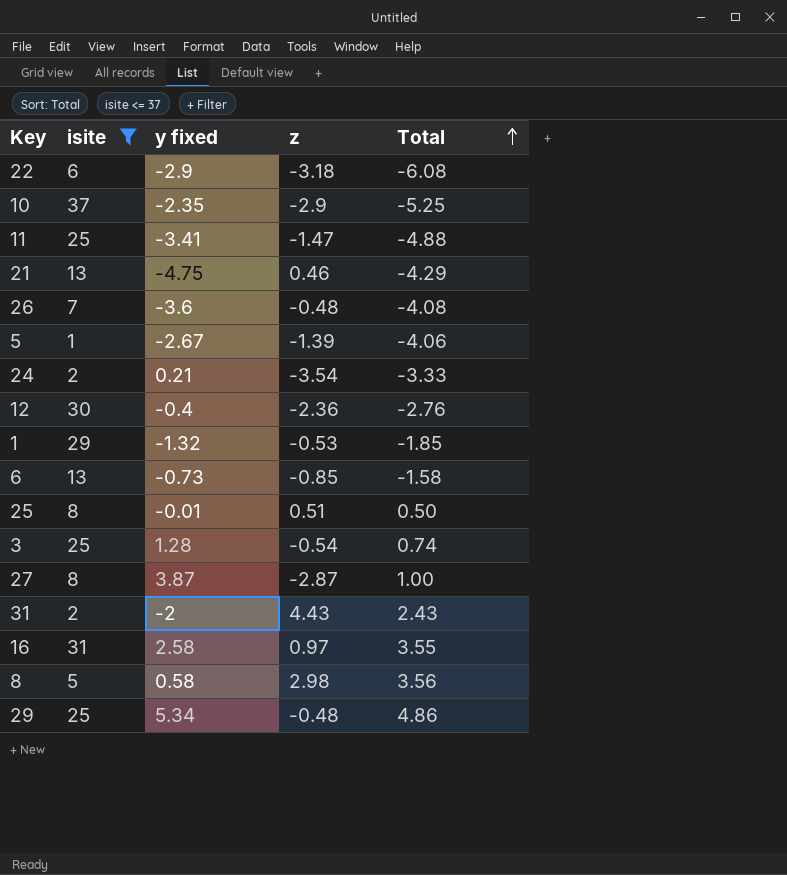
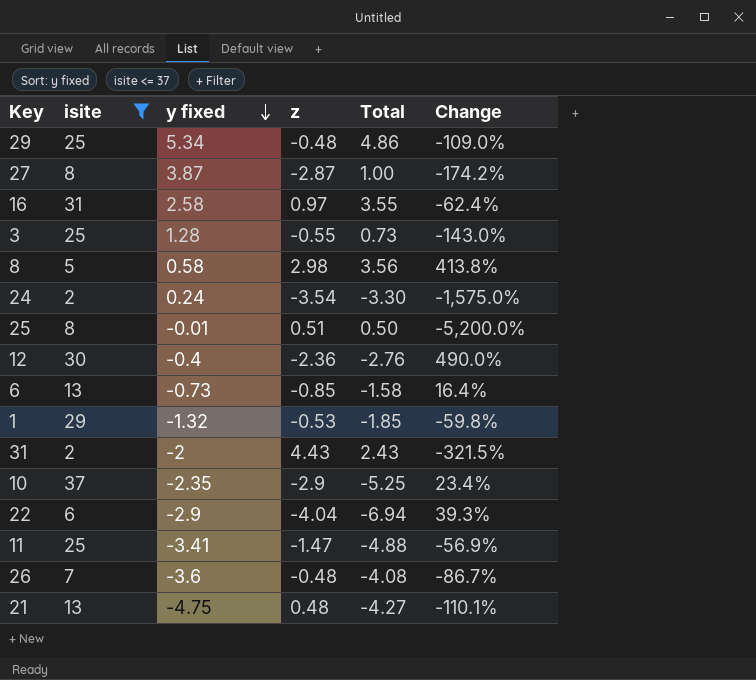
row order: Total ascending -> y fixed descending
column Change | formula: none -> ([z] - [y fixed]) / [y fixed]
row 5: 1 | -2.67 | -1.39 | -4.06 -> none
3 | z: -0.54 -> -0.55
3 | Total: 0.74 -> 0.73
24 | y fixed: 0.21 -> 0.24
24 | Total: -3.33 -> -3.30
22 | z: -3.18 -> -4.04
22 | Total: -6.08 -> -6.94
21 | z: 0.46 -> 0.48
21 | Total: -4.29 -> -4.27

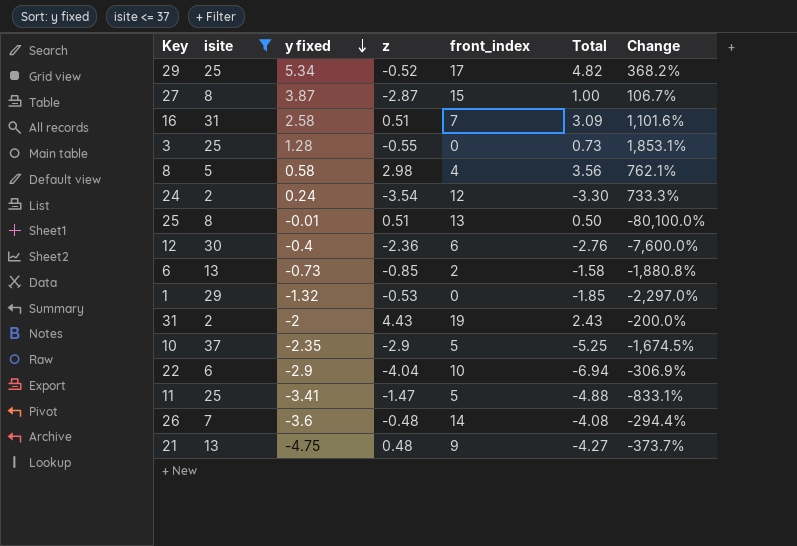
column front_index | position: none -> 5
column Change | formula: ([z] - [y fixed]) / [y fixed] -> ([isite] - [y fixed]) / [y fixed]
29 | z: -0.48 -> -0.52
29 | Total: 4.86 -> 4.82
16 | z: 0.97 -> 0.51
16 | Total: 3.55 -> 3.09

